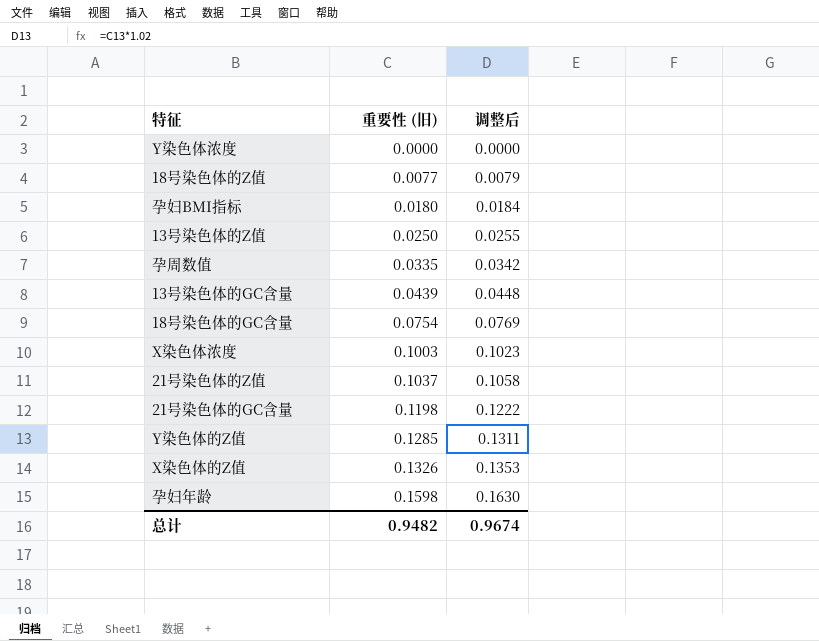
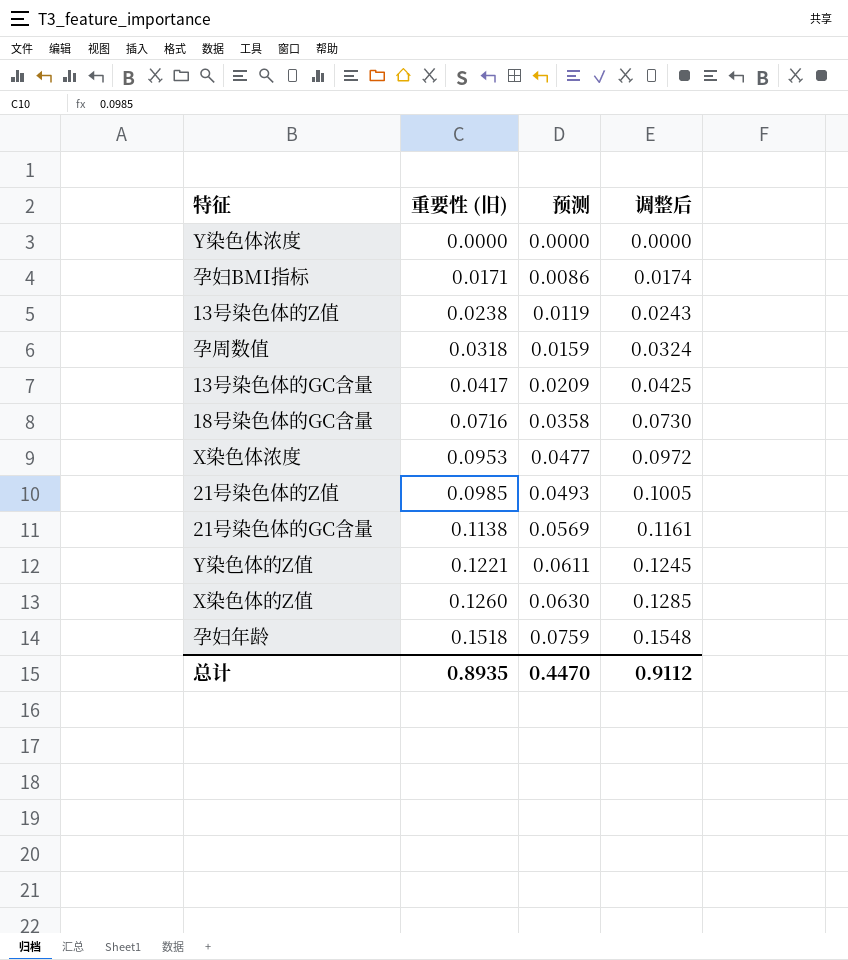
column 预测 | formula: none -> [重要性 (旧)] * 0.5
row 18号染色体的Z值: 0.0077 | 0.0079 -> none
孕妇BMI指标 | 重要性 (旧): 0.0180 -> 0.0171
孕妇BMI指标 | 调整后: 0.0184 -> 0.0174
13号染色体的Z值 | 重要性 (旧): 0.0250 -> 0.0238
13号染色体的Z值 | 调整后: 0.0255 -> 0.0243
孕周数值 | 重要性 (旧): 0.0335 -> 0.0318
孕周数值 | 调整后: 0.0342 -> 0.0324
13号染色体的GC含量 | 重要性 (旧): 0.0439 -> 0.0417
13号染色体的GC含量 | 调整后: 0.0448 -> 0.0425
18号染色体的GC含量 | 重要性 (旧): 0.0754 -> 0.0716
18号染色体的GC含量 | 调整后: 0.0769 -> 0.0730
X染色体浓度 | 重要性 (旧): 0.1003 -> 0.0953
X染色体浓度 | 调整后: 0.1023 -> 0.0972
21号染色体的Z值 | 重要性 (旧): 0.1037 -> 0.0985
21号染色体的Z值 | 调整后: 0.1058 -> 0.1005
21号染色体的GC含量 | 重要性 (旧): 0.1198 -> 0.1138
21号染色体的GC含量 | 调整后: 0.1222 -> 0.1161
Y染色体的Z值 | 重要性 (旧): 0.1285 -> 0.1221
Y染色体的Z值 | 调整后: 0.1311 -> 0.1245
X染色体的Z值 | 重要性 (旧): 0.1326 -> 0.1260
X染色体的Z值 | 调整后: 0.1353 -> 0.1285
孕妇年龄 | 重要性 (旧): 0.1598 -> 0.1518
孕妇年龄 | 调整后: 0.1630 -> 0.1548
总计 | 重要性 (旧): 0.9482 -> 0.8935
总计 | 调整后: 0.9674 -> 0.9112

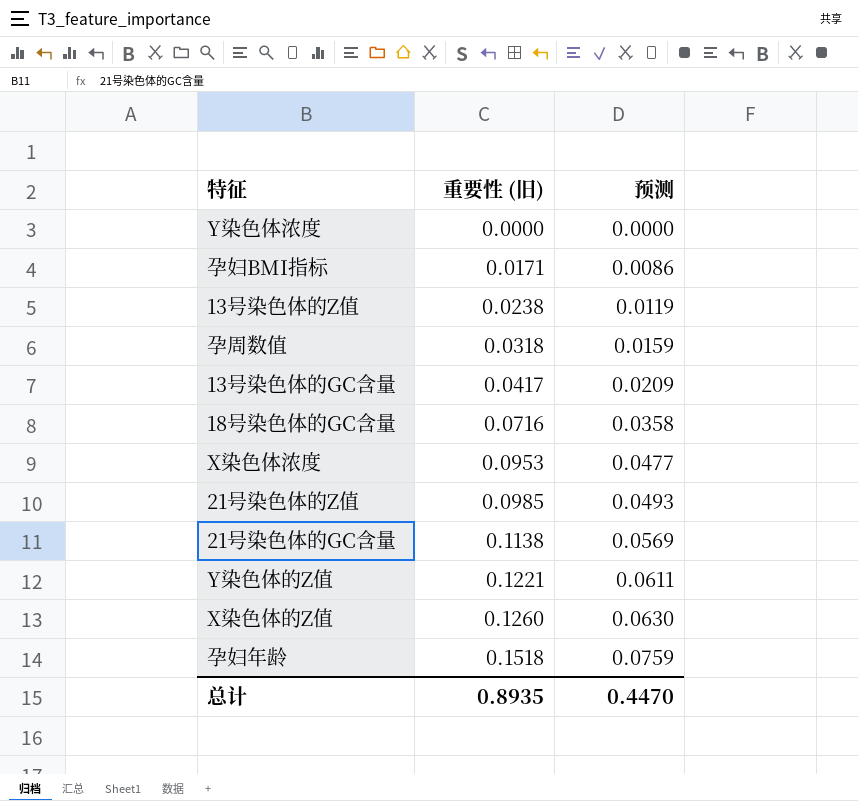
column 调整后 | formula: [重要性 (旧)] * 1.02 -> none

